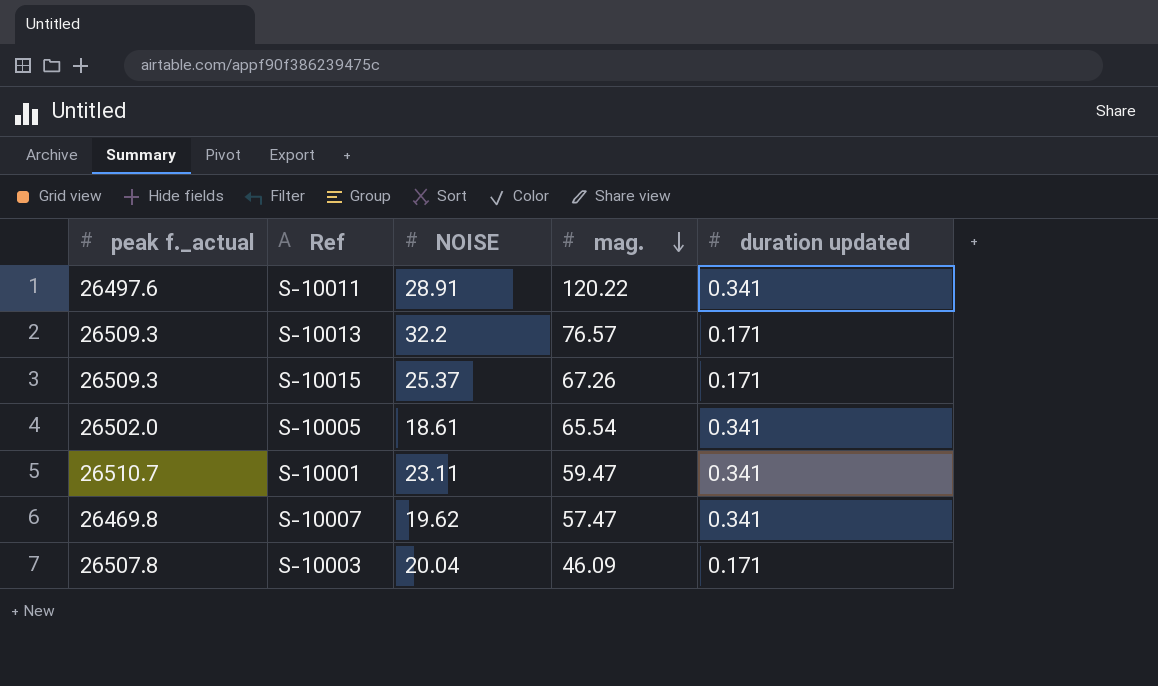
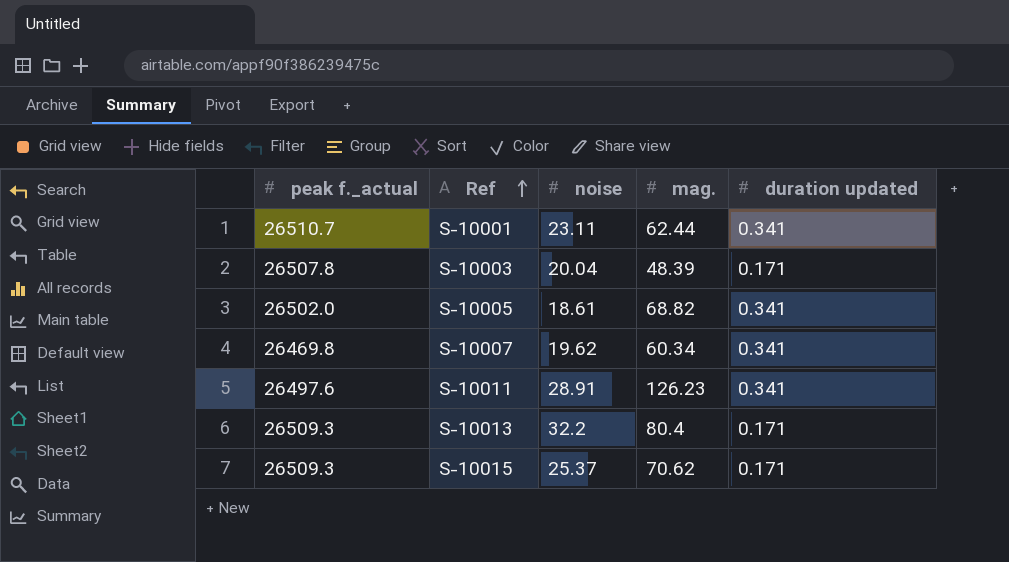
row order: mag. descending -> Ref ascending
column name: NOISE -> noise
S-10001 | mag.: 59.47 -> 62.44
S-10003 | mag.: 46.09 -> 48.39
S-10005 | mag.: 65.54 -> 68.82
S-10007 | mag.: 57.47 -> 60.34
S-10011 | mag.: 120.22 -> 126.23
S-10013 | mag.: 76.57 -> 80.4
S-10015 | mag.: 67.26 -> 70.62

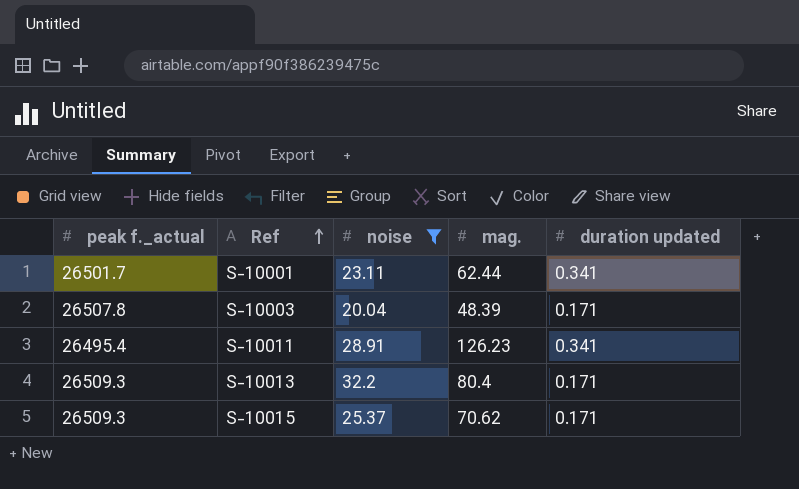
filter: none -> noise >= 20.04
S-10001 | peak f._actual: 26510.7 -> 26501.7
S-10011 | peak f._actual: 26497.6 -> 26495.4

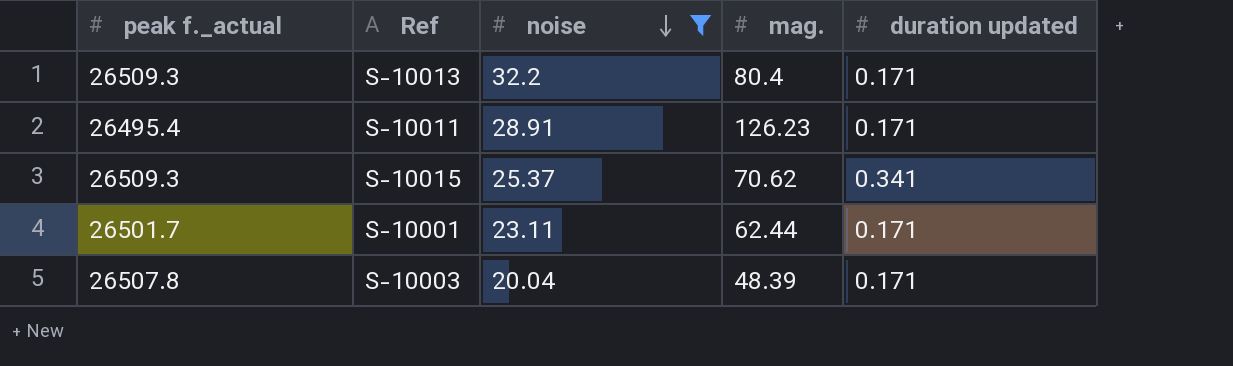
row order: Ref ascending -> noise descending
S-10011 | duration updated: 0.341 -> 0.171
S-10015 | duration updated: 0.171 -> 0.341
S-10001 | duration updated: 0.341 -> 0.171

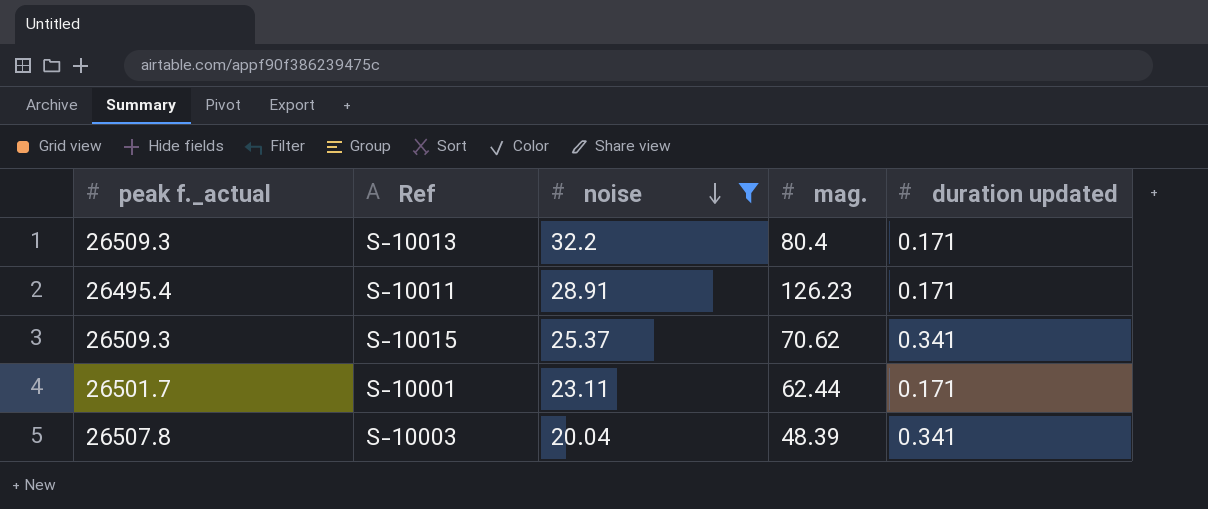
S-10003 | duration updated: 0.171 -> 0.341

